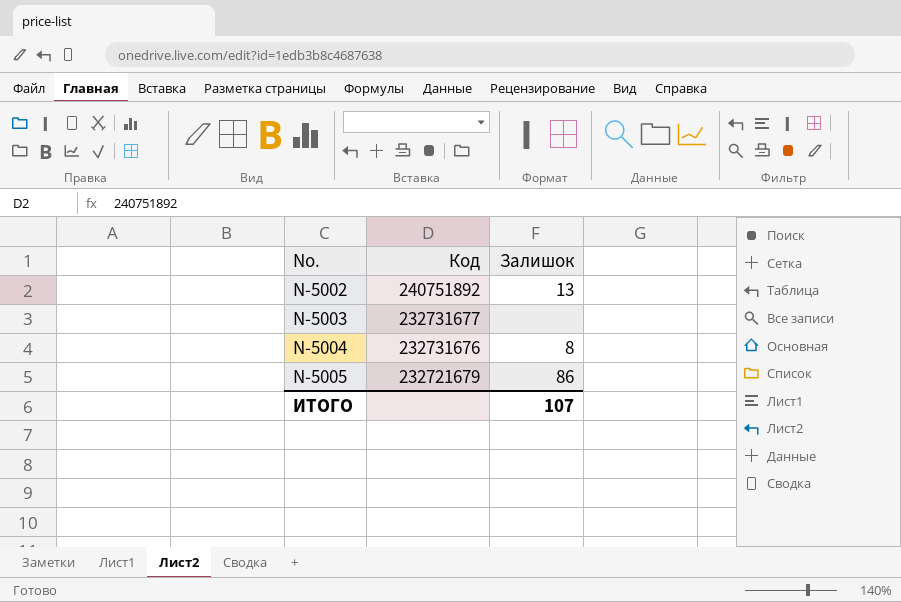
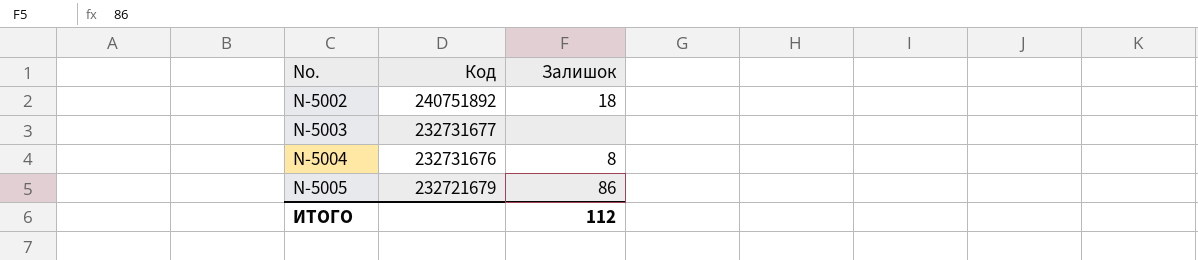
N-5002 | Залишок: 13 -> 18
ИТОГО | Залишок: 107 -> 112

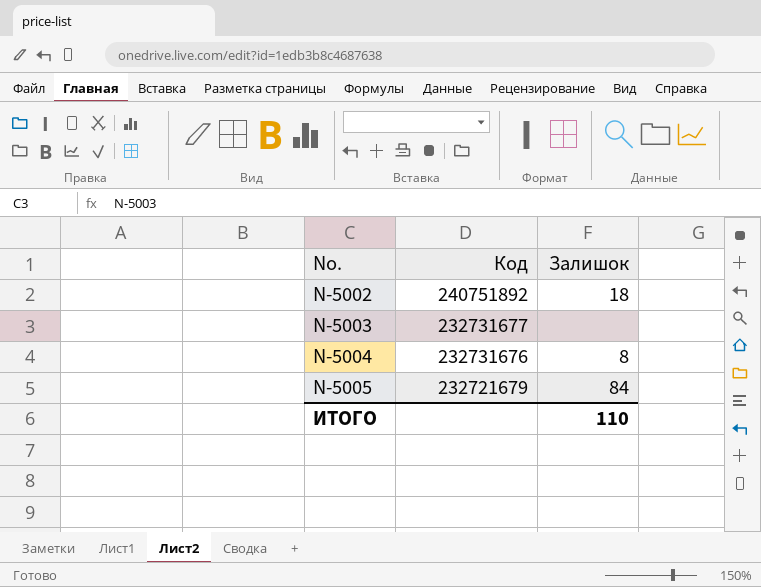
N-5005 | Залишок: 86 -> 84
ИТОГО | Залишок: 112 -> 110

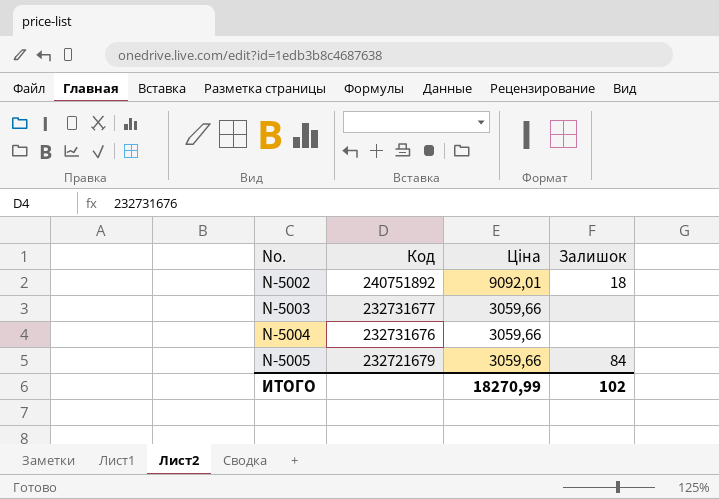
column Ціна | position: none -> 3
N-5004 | Залишок: 8 -> none
ИТОГО | Залишок: 110 -> 102

